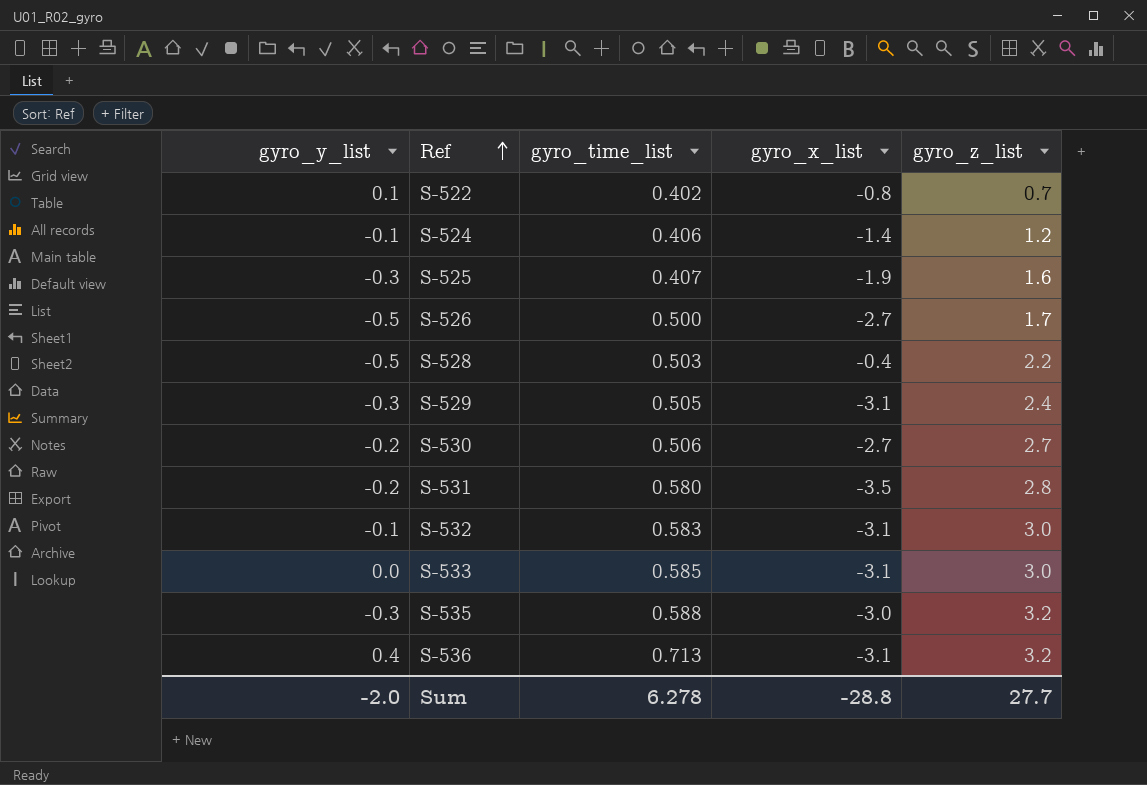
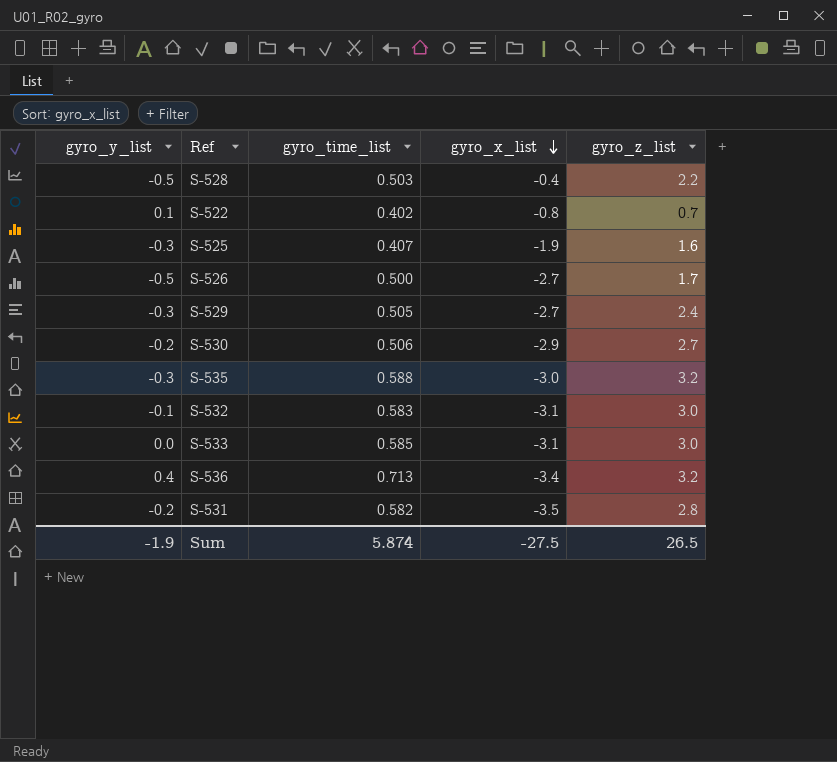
row order: Ref ascending -> gyro_x_list descending
row S-524: -0.1 | 0.406 | -1.4 | 1.2 -> none
S-529 | gyro_x_list: -3.1 -> -2.7
S-530 | gyro_x_list: -2.7 -> -2.9
S-536 | gyro_x_list: -3.1 -> -3.4
S-531 | gyro_time_list: 0.580 -> 0.582
Sum | gyro_y_list: -2.0 -> -1.9
Sum | gyro_time_list: 6.278 -> 5.874
Sum | gyro_x_list: -28.8 -> -27.5
Sum | gyro_z_list: 27.7 -> 26.5

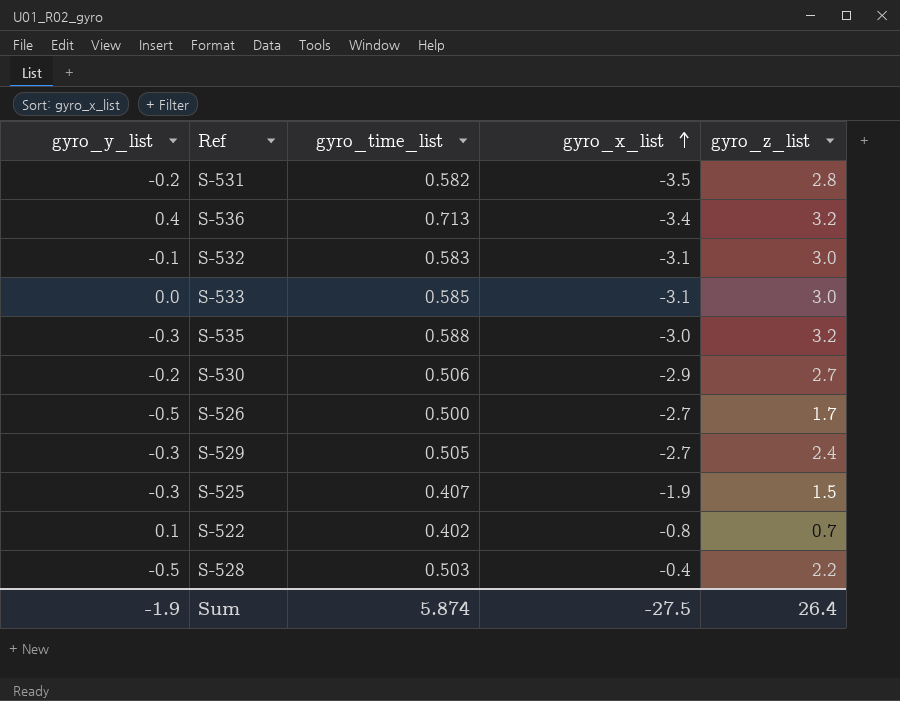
row order: gyro_x_list descending -> gyro_x_list ascending
S-525 | gyro_z_list: 1.6 -> 1.5
Sum | gyro_z_list: 26.5 -> 26.4

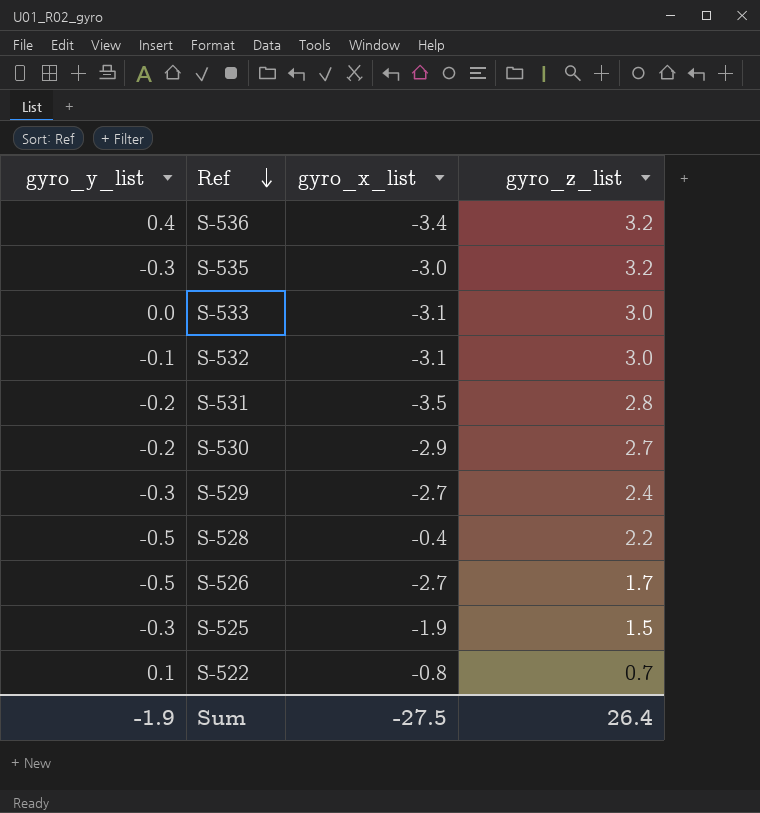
row order: gyro_x_list ascending -> Ref descending
column gyro_time_list | position: 3 -> none

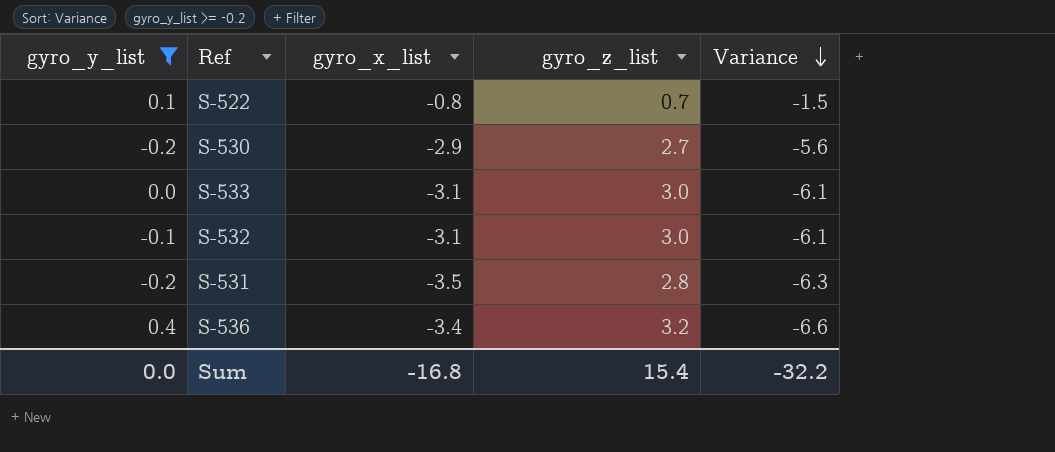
filter: none -> gyro_y_list >= -0.2
row order: Ref descending -> Variance descending
column Variance | formula: none -> [gyro_x_list] - [gyro_z_list]
Sum | gyro_y_list: -1.9 -> 0.0
Sum | gyro_x_list: -27.5 -> -16.8
Sum | gyro_z_list: 26.4 -> 15.4

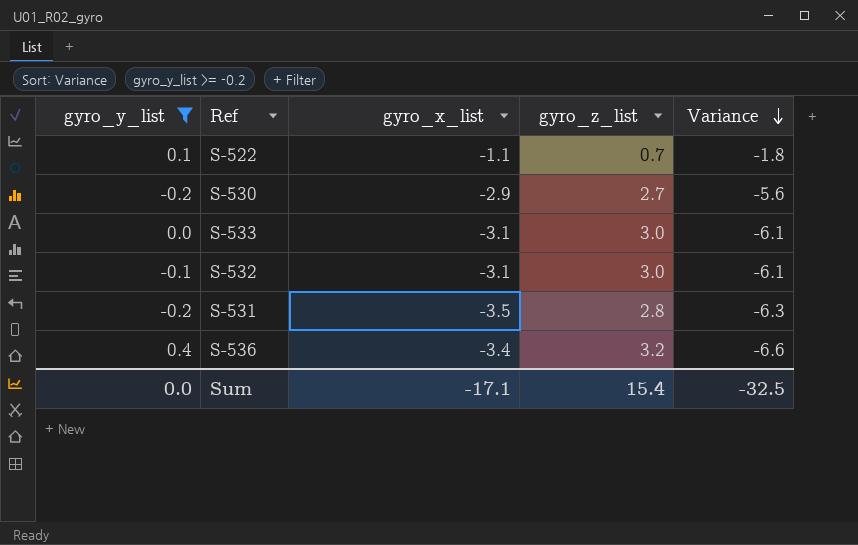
S-522 | gyro_x_list: -0.8 -> -1.1
S-522 | Variance: -1.5 -> -1.8
Sum | gyro_x_list: -16.8 -> -17.1
Sum | Variance: -32.2 -> -32.5

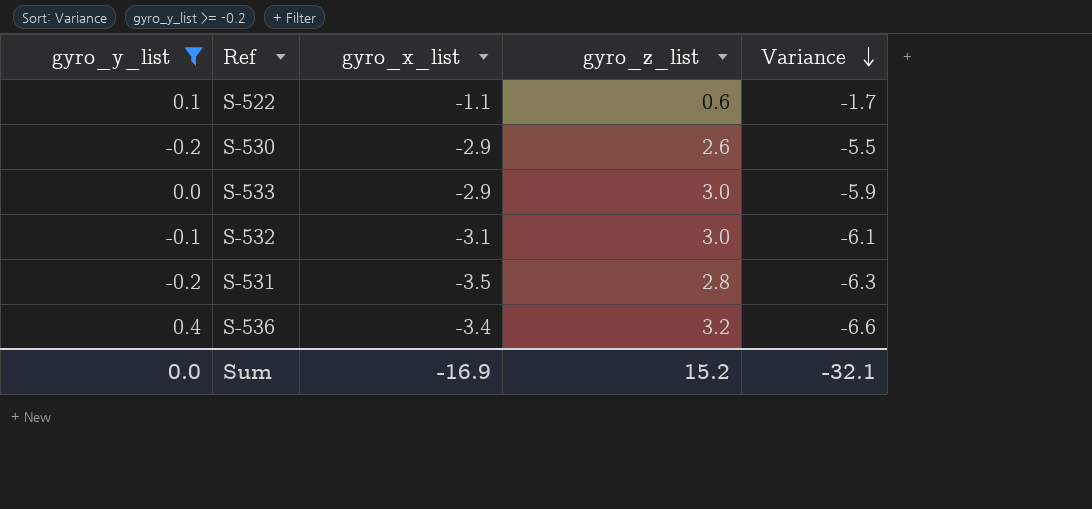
S-522 | gyro_z_list: 0.7 -> 0.6
S-522 | Variance: -1.8 -> -1.7
S-530 | gyro_z_list: 2.7 -> 2.6
S-530 | Variance: -5.6 -> -5.5
S-533 | gyro_x_list: -3.1 -> -2.9
S-533 | Variance: -6.1 -> -5.9
Sum | gyro_x_list: -17.1 -> -16.9
Sum | gyro_z_list: 15.4 -> 15.2
Sum | Variance: -32.5 -> -32.1

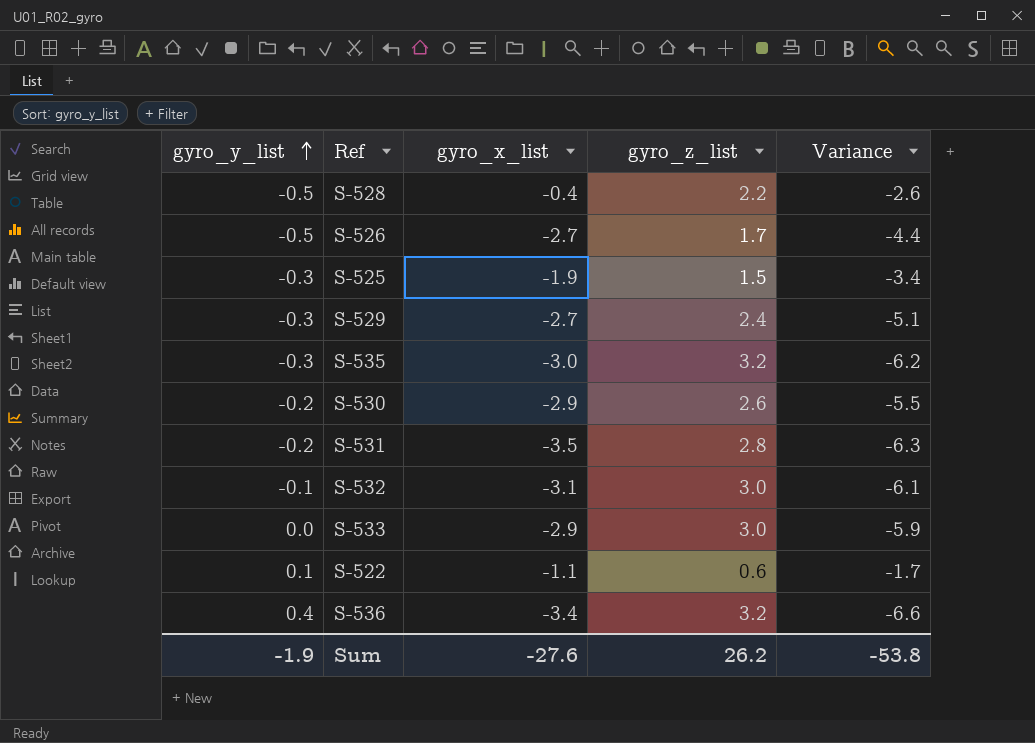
filter: gyro_y_list >= -0.2 -> none
row order: Variance descending -> gyro_y_list ascending
Sum | gyro_y_list: 0.0 -> -1.9
Sum | gyro_x_list: -16.9 -> -27.6
Sum | gyro_z_list: 15.2 -> 26.2
Sum | Variance: -32.1 -> -53.8

